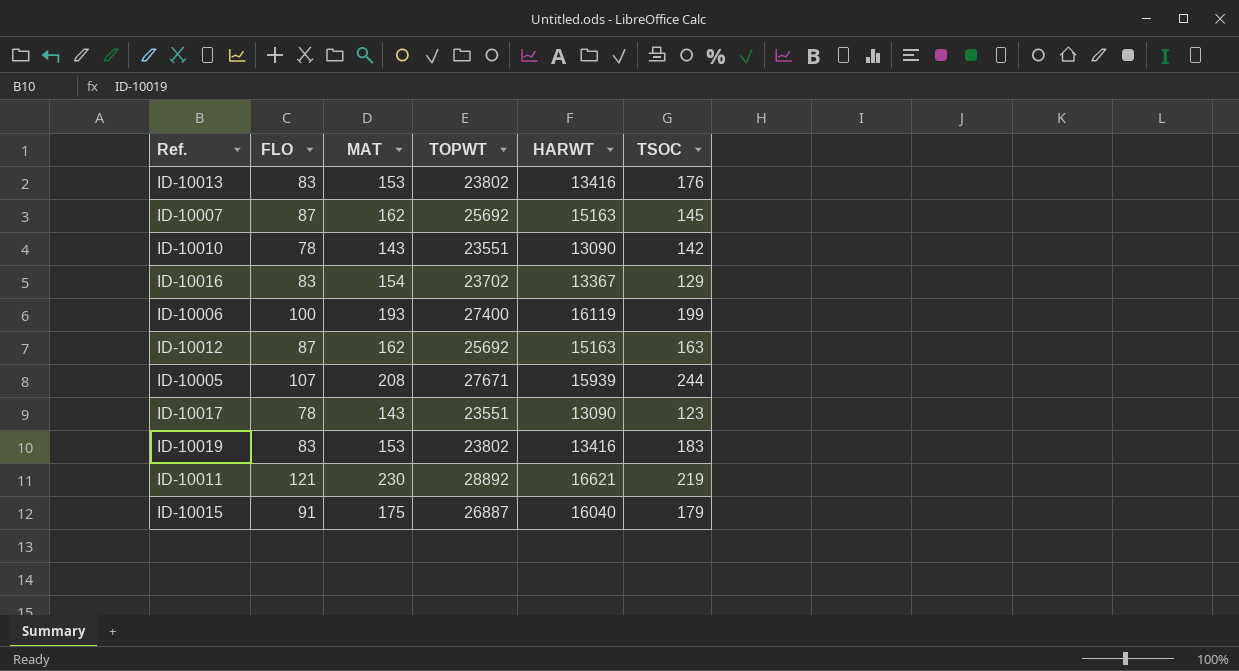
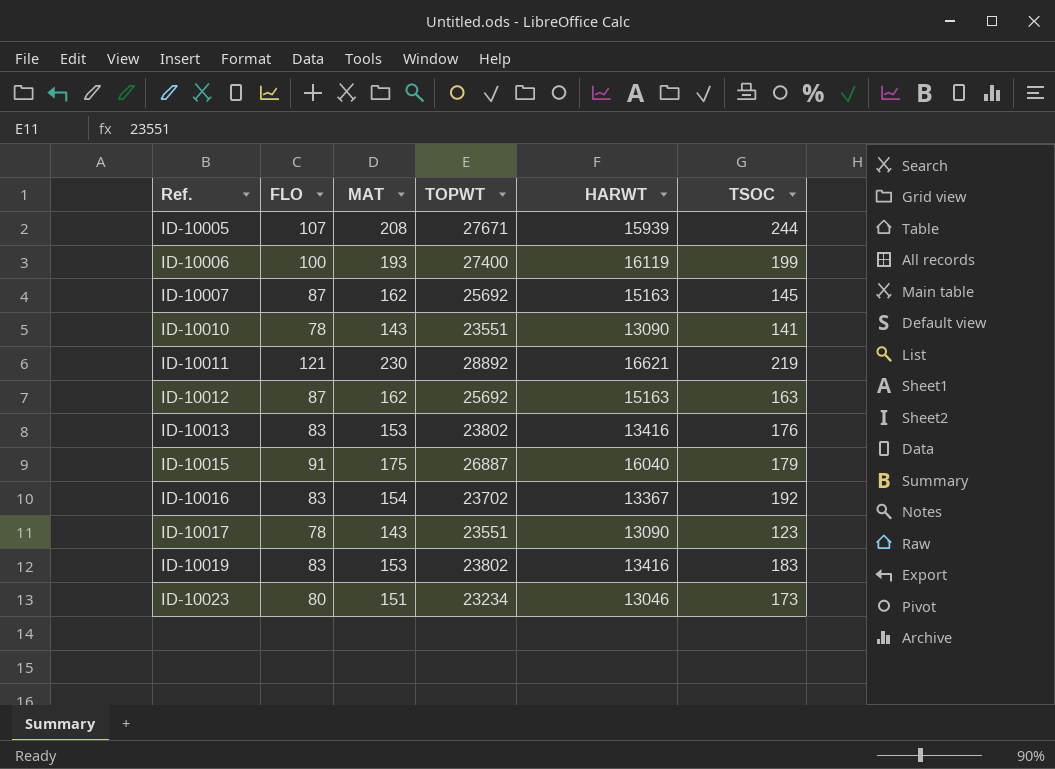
row order: none -> Ref. ascending
ID-10010 | TSOC: 142 -> 141
ID-10016 | TSOC: 129 -> 192
row ID-10023: none -> 80 | 151 | 23234 | 13046 | 173

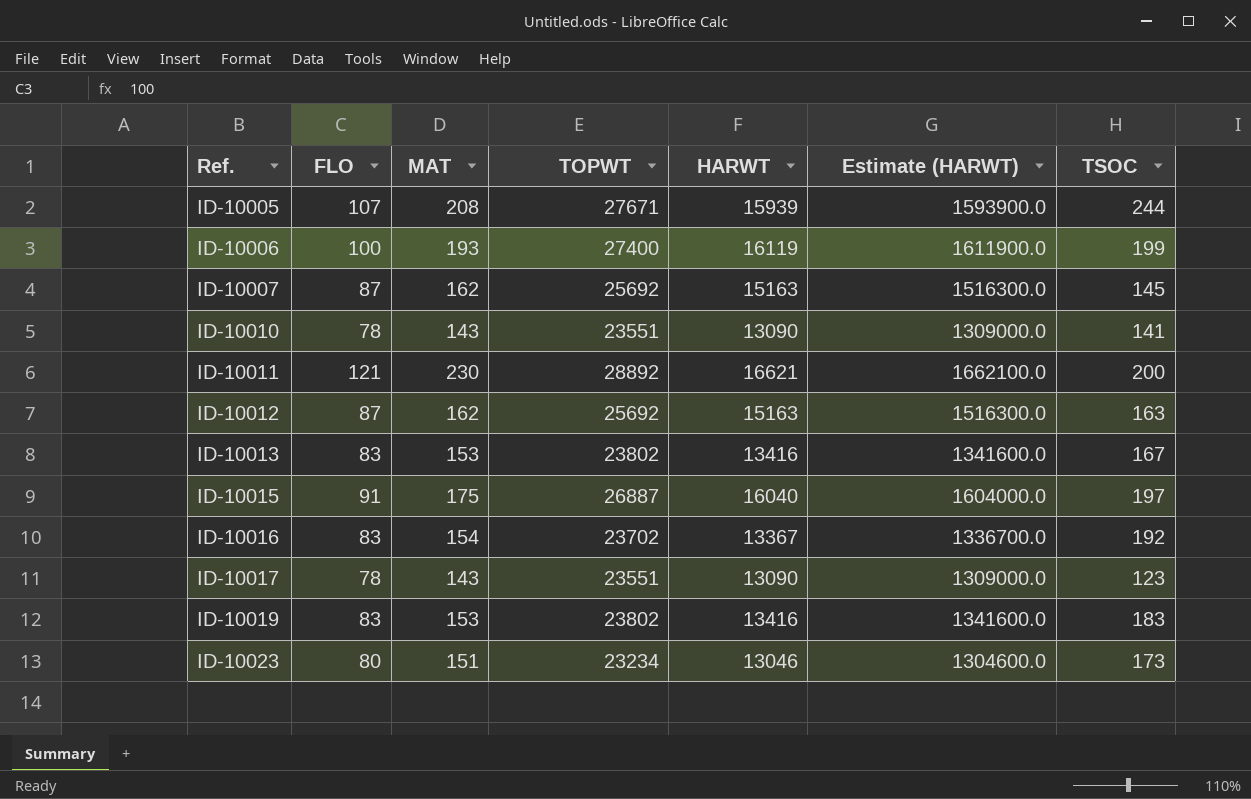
column Estimate (HARWT) | formula: none -> [HARWT] * 100
ID-10011 | TSOC: 219 -> 200
ID-10013 | TSOC: 176 -> 167
ID-10015 | TSOC: 179 -> 197

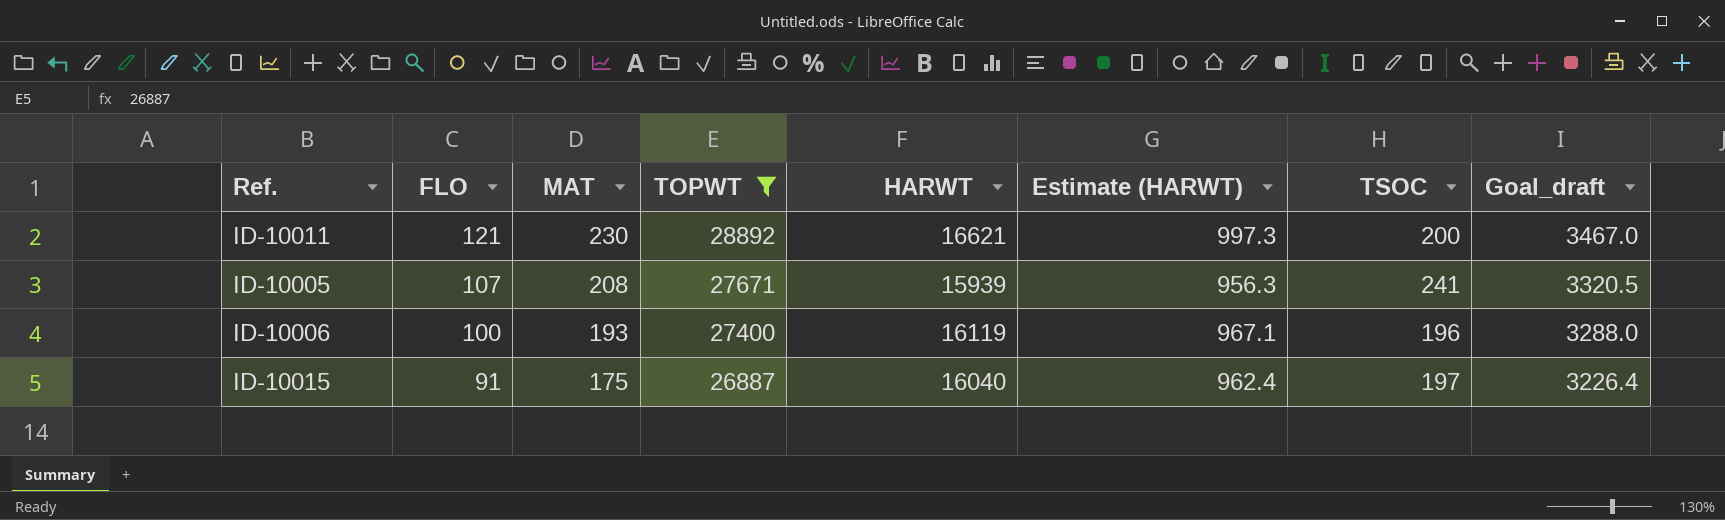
filter: none -> TOPWT >= 26887
row order: Ref. ascending -> FLO descending
column Estimate (HARWT) | formula: [HARWT] * 100 -> [HARWT] * 0.06
column Goal_draft | formula: none -> [TOPWT] * 0.12
ID-10005 | TSOC: 244 -> 241
ID-10006 | TSOC: 199 -> 196

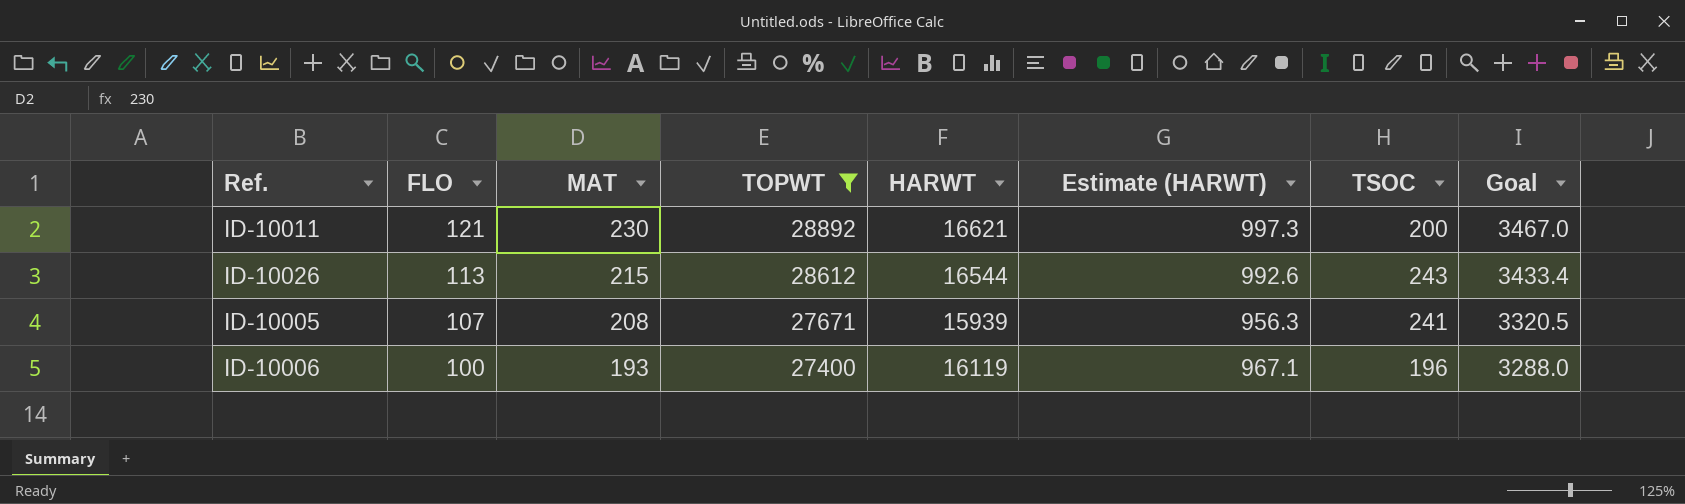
column name: Goal_draft -> Goal
row ID-10015: 91 | 175 | 26887 | 16040 | 962.4 | 197 | 3226.4 -> none
row ID-10026: none -> 113 | 215 | 28612 | 16544 | 992.6 | 243 | 3433.4

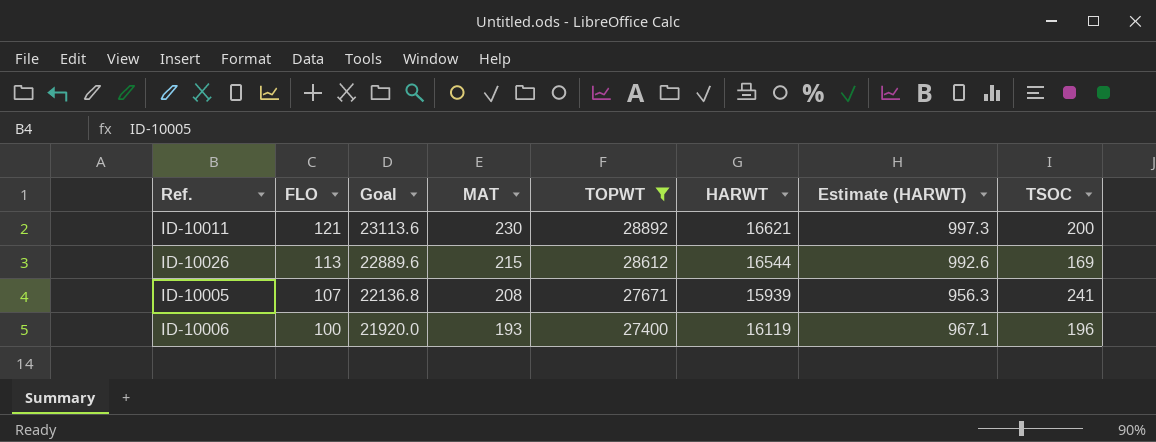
column Goal | formula: [TOPWT] * 0.12 -> [TOPWT] * 0.8
column Goal | position: 8 -> 3
ID-10026 | TSOC: 243 -> 169

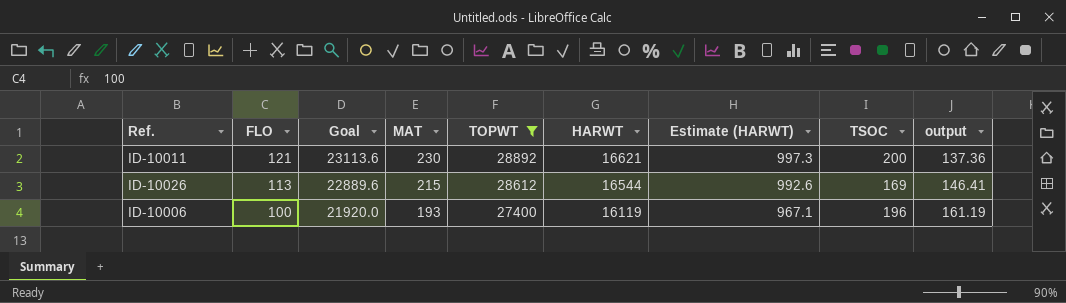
column output | formula: none -> [HARWT] / [FLO]
row ID-10005: 107 | 22136.8 | 208 | 27671 | 15939 | 956.3 | 241 -> none

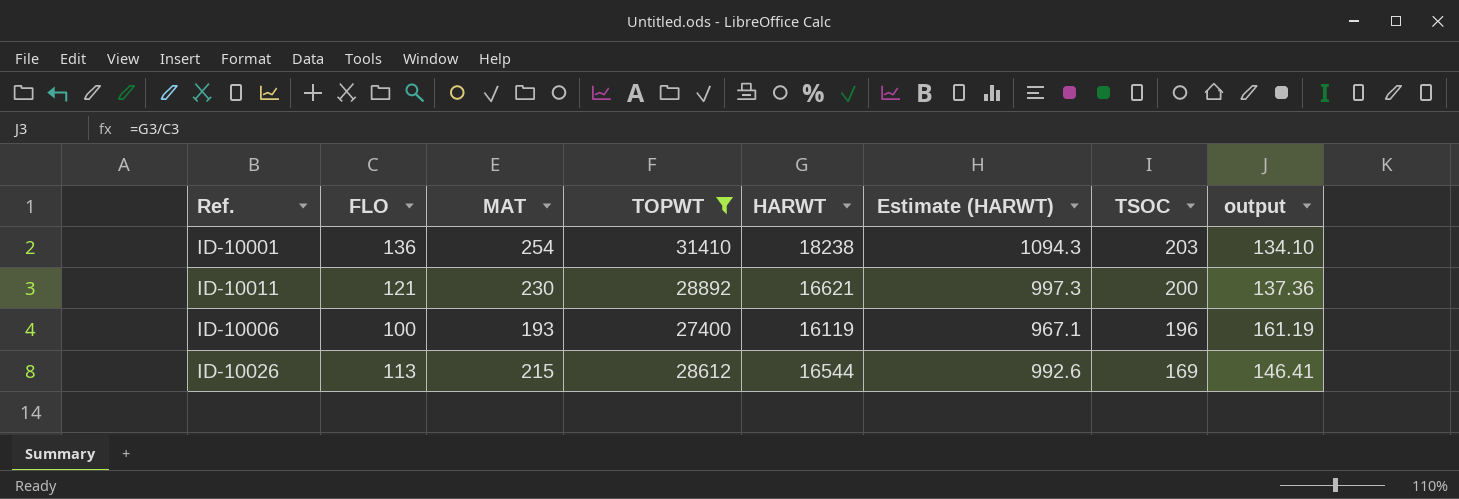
row order: FLO descending -> TSOC descending
column Goal | formula: [TOPWT] * 0.8 -> none
row ID-10001: none -> 136 | 254 | 31410 | 18238 | 1094.3 | 203 | 134.10

